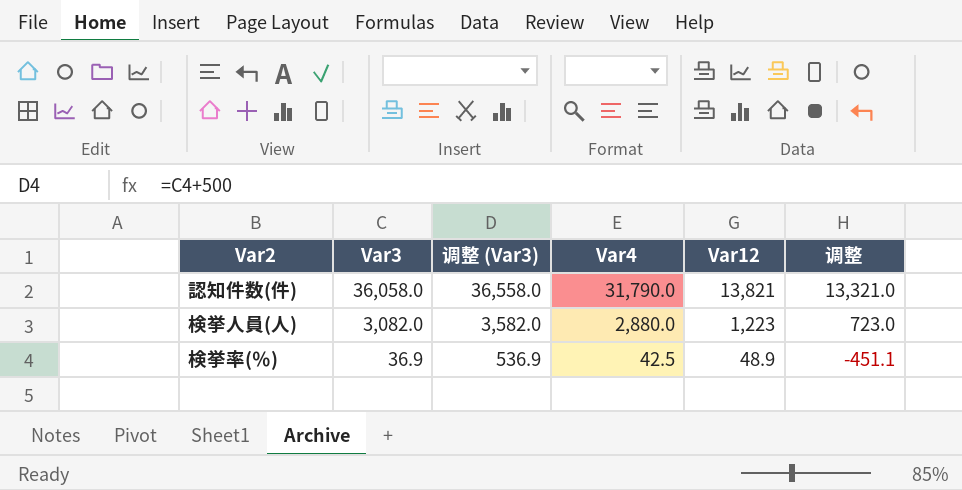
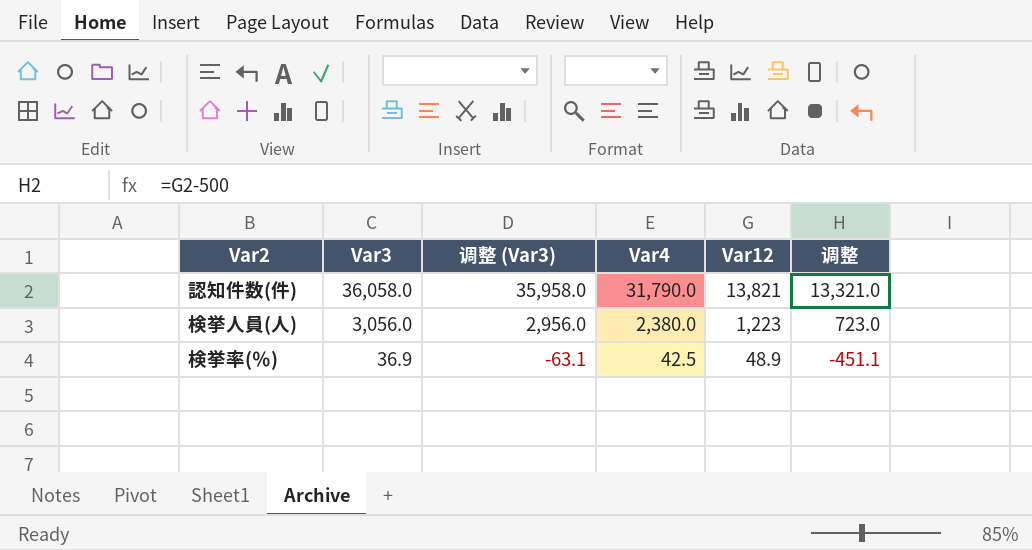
column 调整 (Var3) | formula: [Var3] + 500 -> [Var3] - 100
検挙人員(人) | Var3: 3,082.0 -> 3,056.0
検挙人員(人) | Var4: 2,880.0 -> 2,380.0

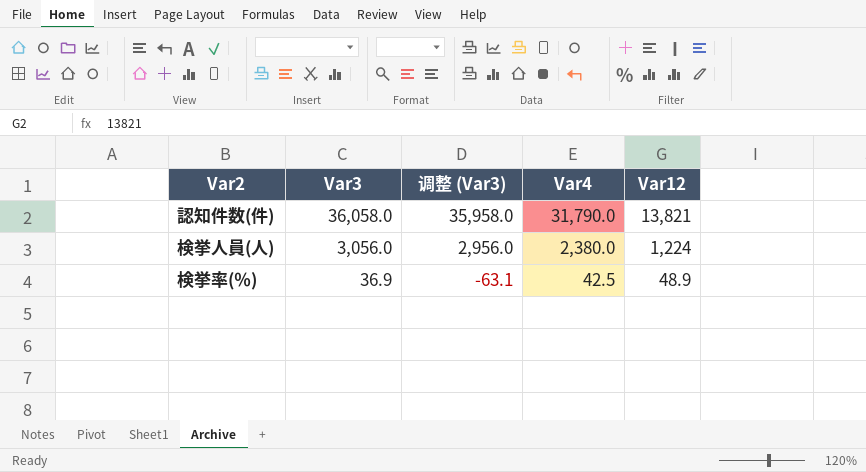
column 调整 | formula: [Var12] - 500 -> none
検挙人員(人) | Var12: 1,223 -> 1,224

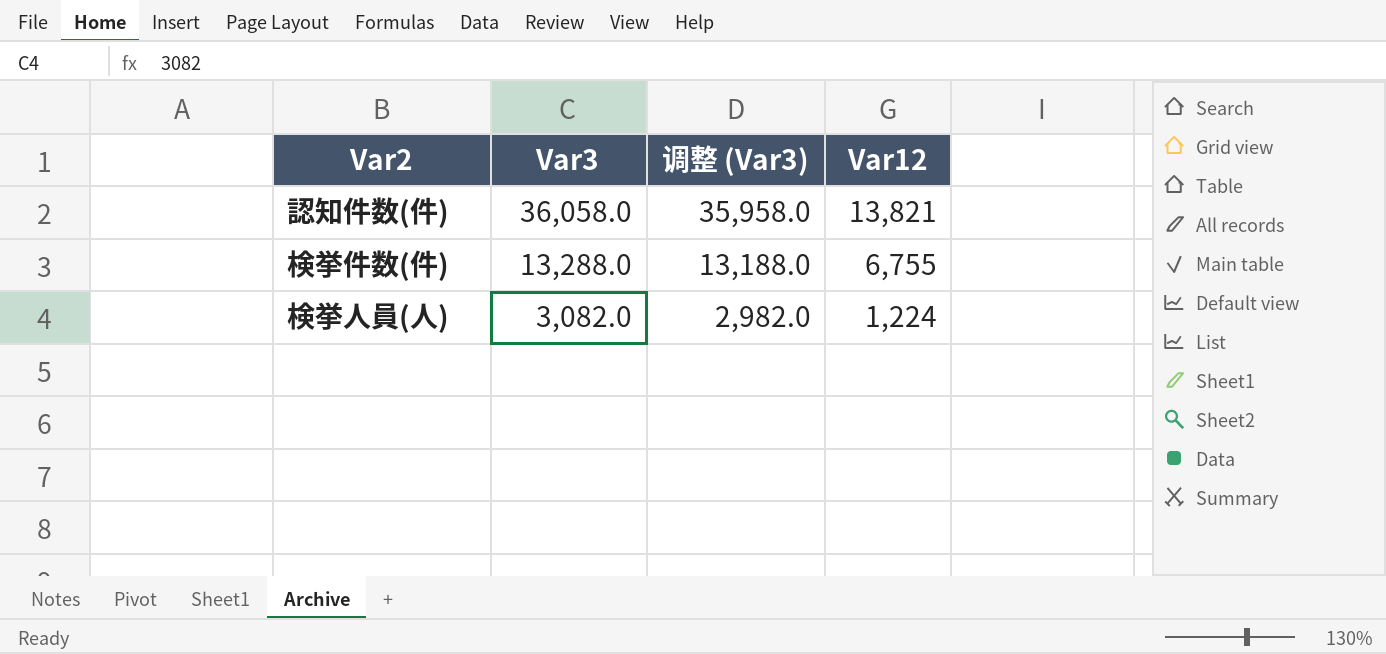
column Var4 | position: 4 -> none
row 検挙率(％): 36.9 | -63.1 | 42.5 | 48.9 -> none
row 検挙件数(件): none -> 13,288.0 | 13,188.0 | 6,755
検挙人員(人) | Var3: 3,056.0 -> 3,082.0
検挙人員(人) | 调整 (Var3): 2,956.0 -> 2,982.0

